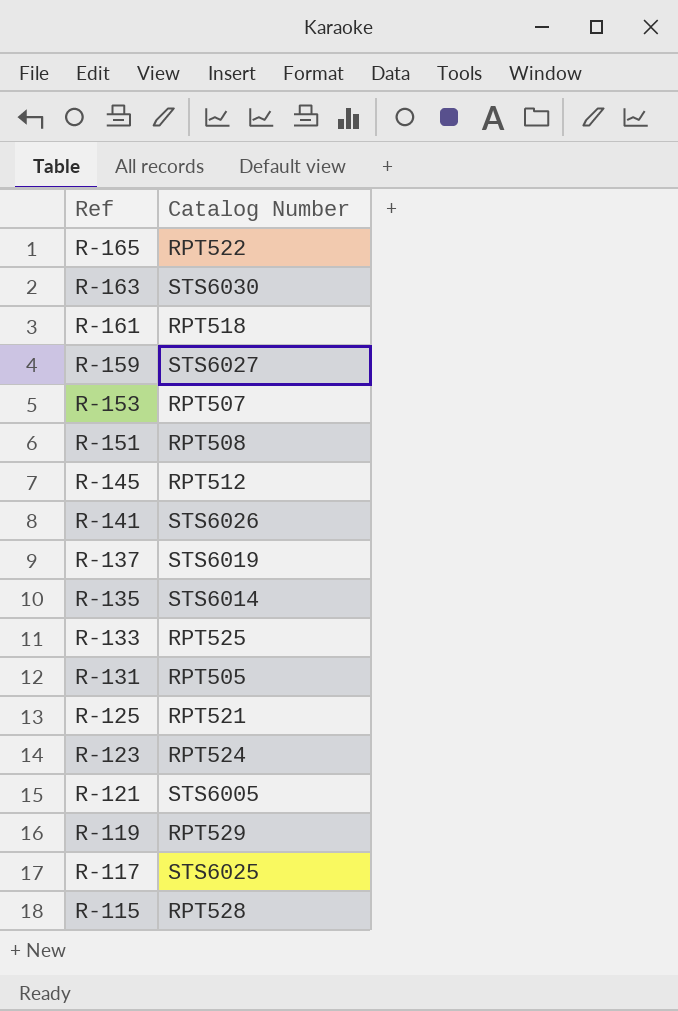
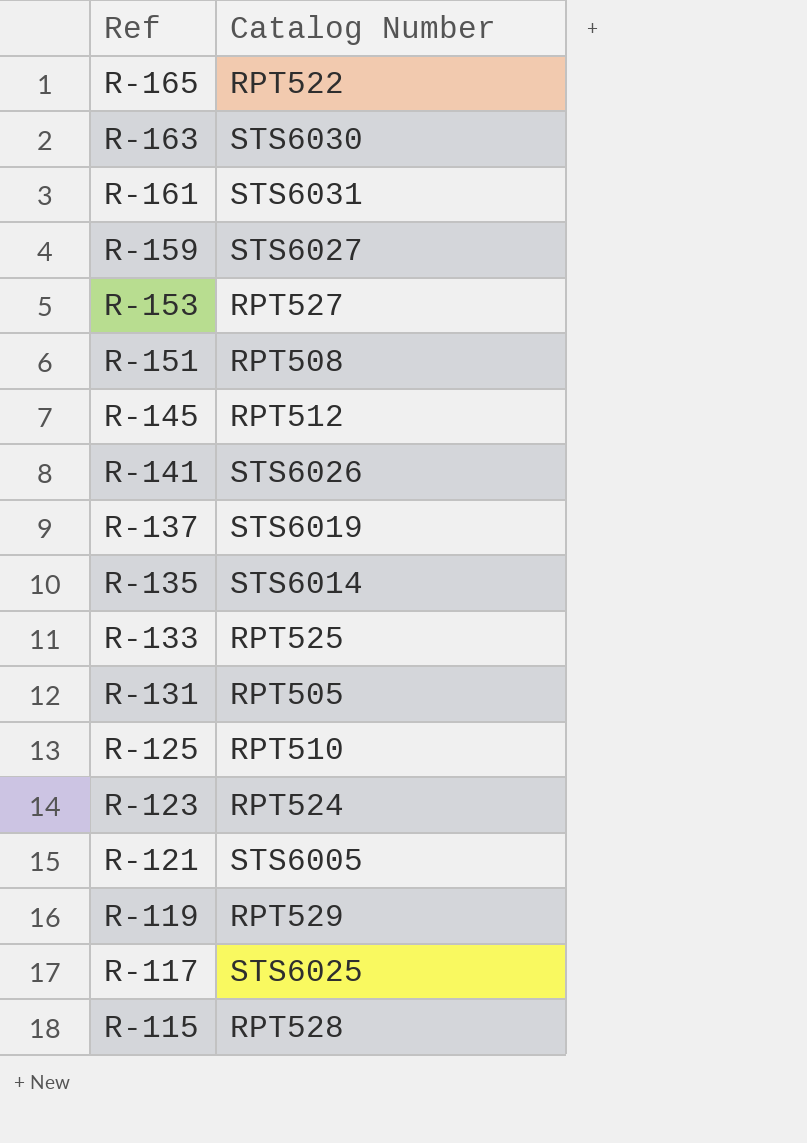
R-161 | Catalog Number: RPT518 -> STS6031
R-153 | Catalog Number: RPT507 -> RPT527
R-125 | Catalog Number: RPT521 -> RPT510

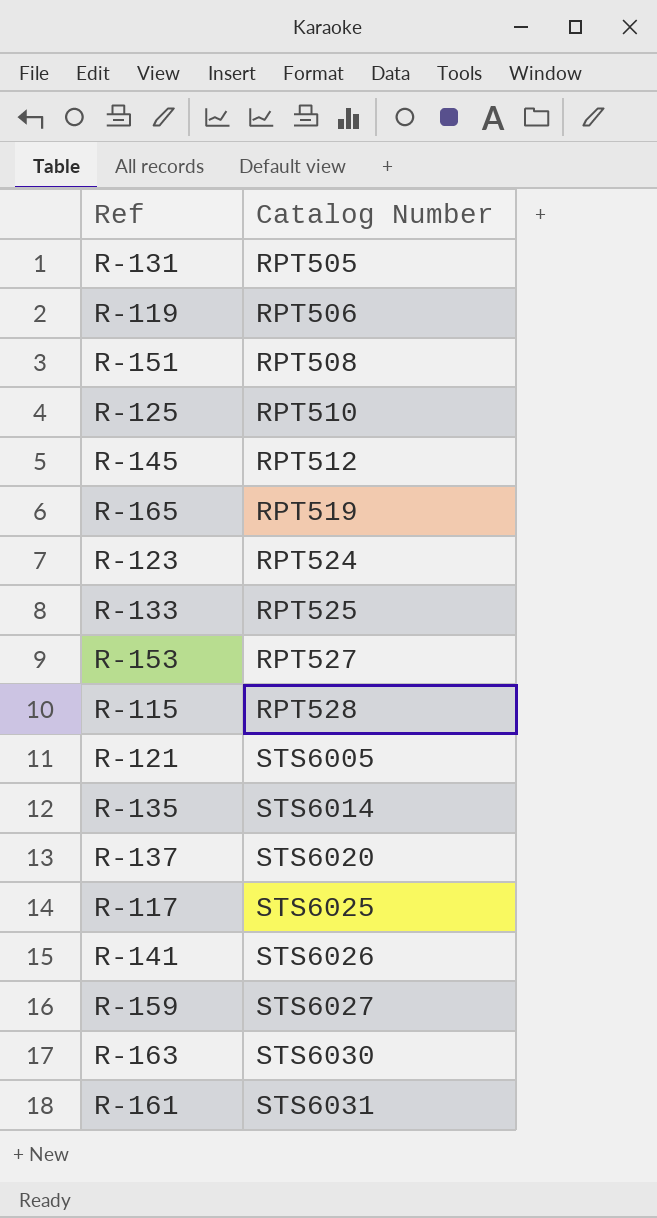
row order: Ref descending -> Catalog Number ascending
R-119 | Catalog Number: RPT529 -> RPT506
R-165 | Catalog Number: RPT522 -> RPT519
R-137 | Catalog Number: STS6019 -> STS6020

